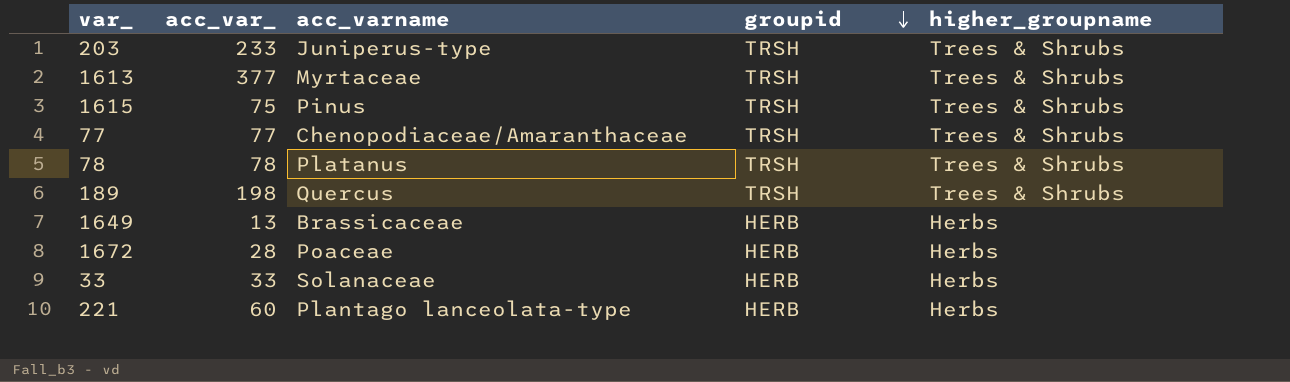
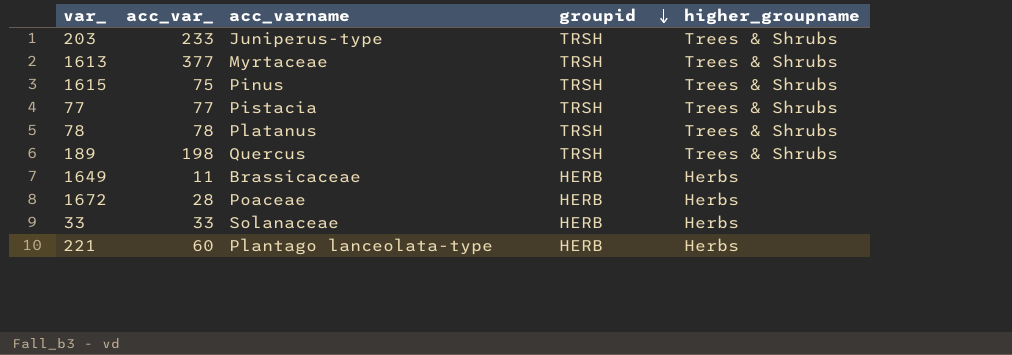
77 | acc_varname: Chenopodiaceae/Amaranthaceae -> Pistacia
1649 | acc_var_: 13 -> 11

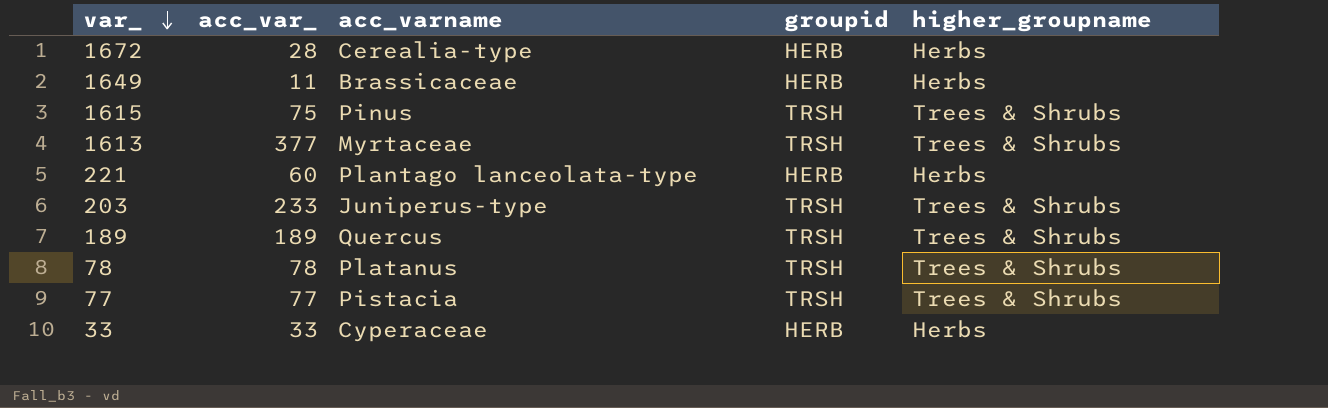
row order: groupid descending -> var_ descending
1672 | acc_varname: Poaceae -> Cerealia-type
189 | acc_var_: 198 -> 189
33 | acc_varname: Solanaceae -> Cyperaceae

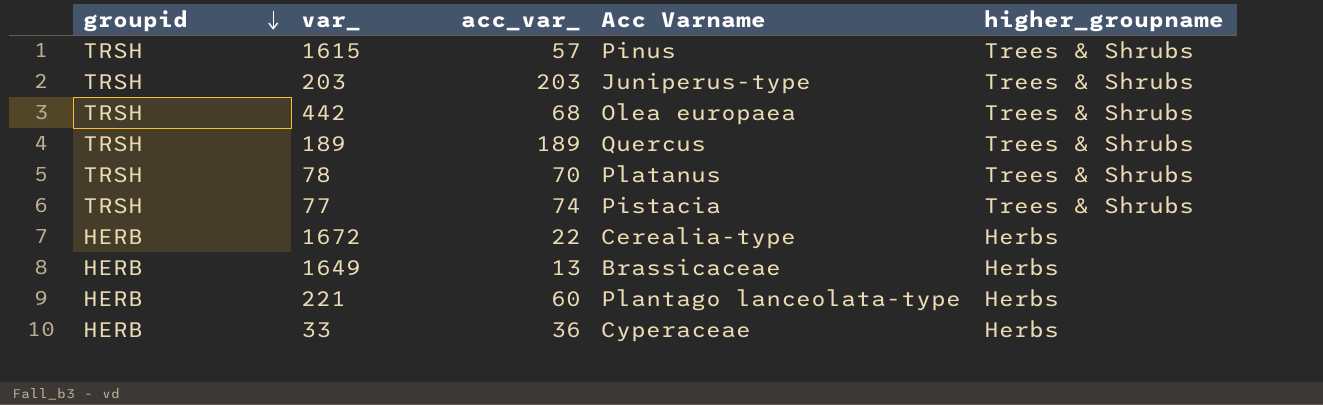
row order: var_ descending -> groupid descending
column groupid | position: 4 -> 1
column name: acc_varname -> Acc Varname
row 1613: 377 | Myrtaceae | TRSH | Trees & Shrubs -> none
1615 | acc_var_: 75 -> 57
203 | acc_var_: 233 -> 203
row 442: none -> TRSH | 68 | Olea europaea | Trees & Shrubs
78 | acc_var_: 78 -> 70
77 | acc_var_: 77 -> 74
1672 | acc_var_: 28 -> 22
1649 | acc_var_: 11 -> 13
33 | acc_var_: 33 -> 36

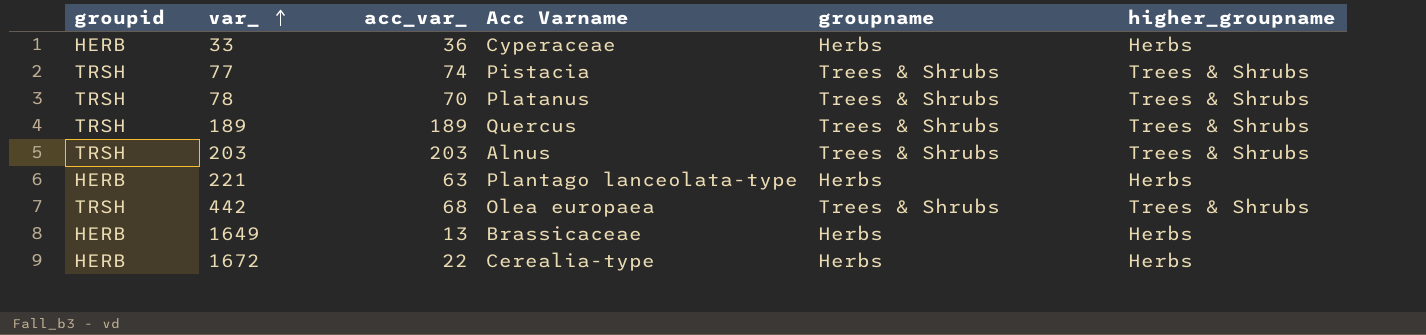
row order: groupid descending -> var_ ascending
column groupname | position: none -> 5
row 1615: TRSH | 57 | Pinus | Trees & Shrubs -> none
203 | Acc Varname: Juniperus-type -> Alnus
221 | acc_var_: 60 -> 63

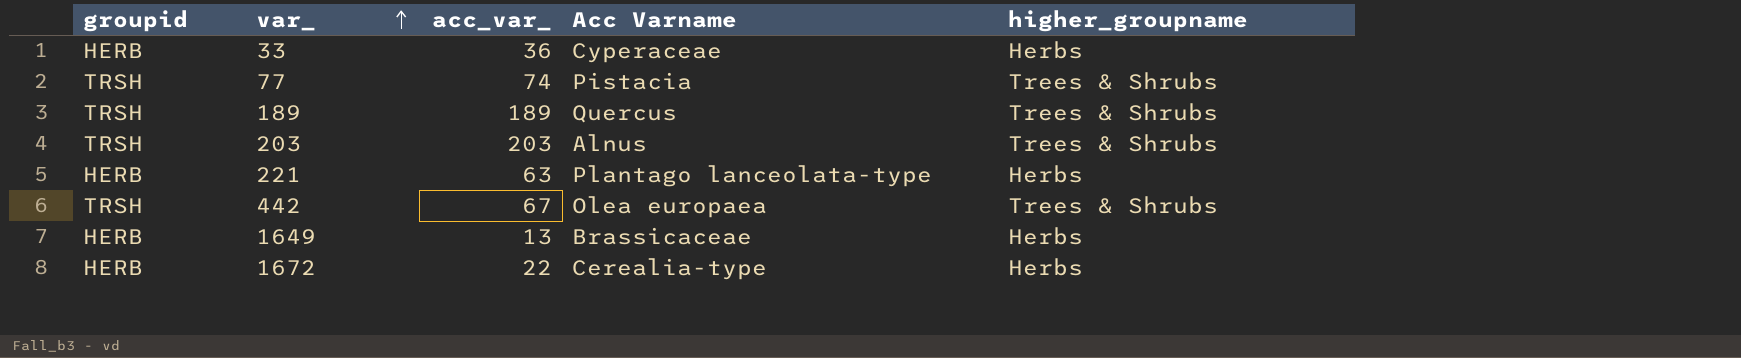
column groupname | position: 5 -> none
row 78: TRSH | 70 | Platanus | Trees & Shrubs | Trees & Shrubs -> none
442 | acc_var_: 68 -> 67

